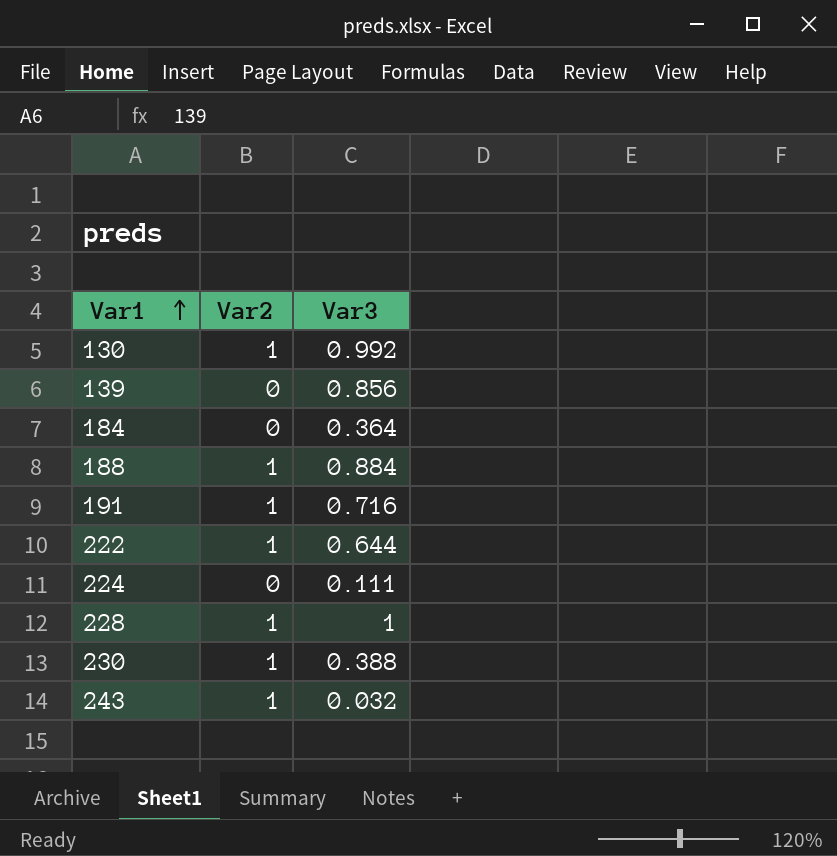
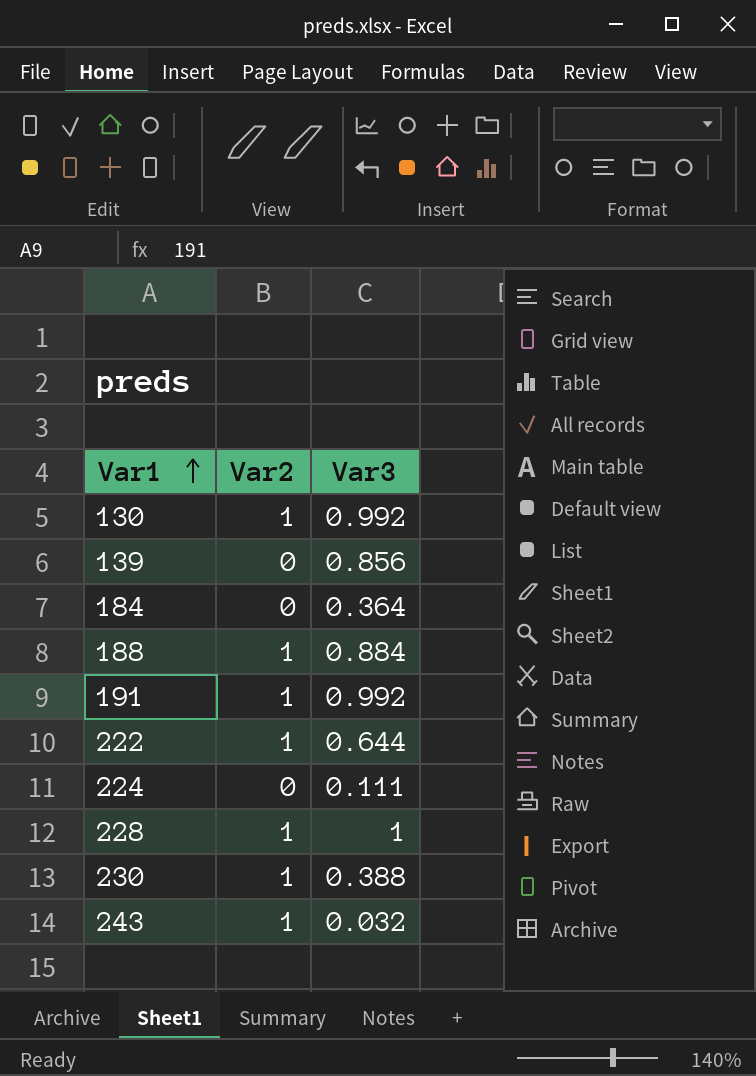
191 | Var3: 0.716 -> 0.992

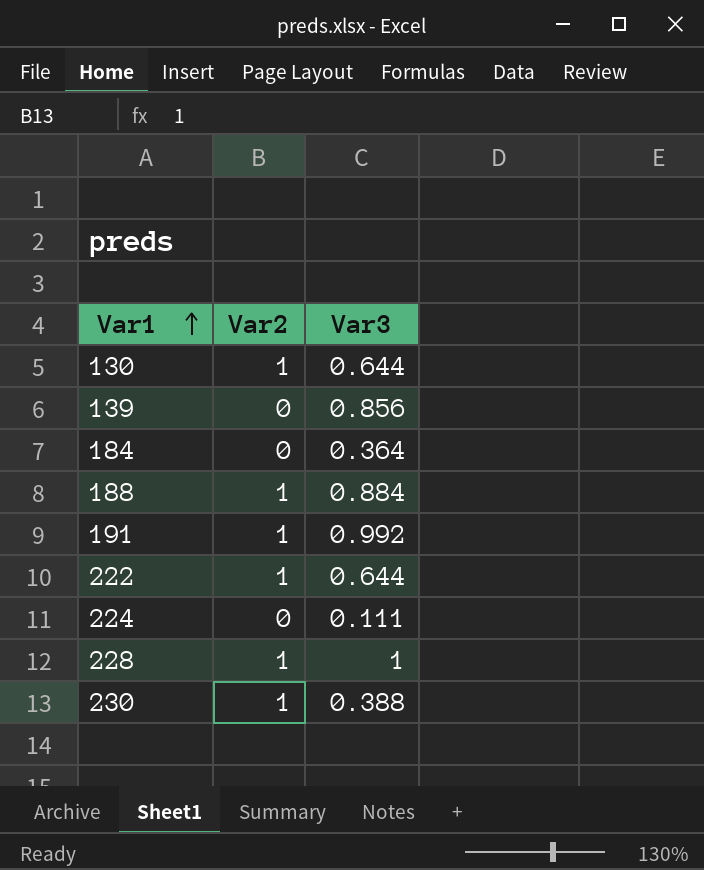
row 243: 1 | 0.032 -> none
130 | Var3: 0.992 -> 0.644

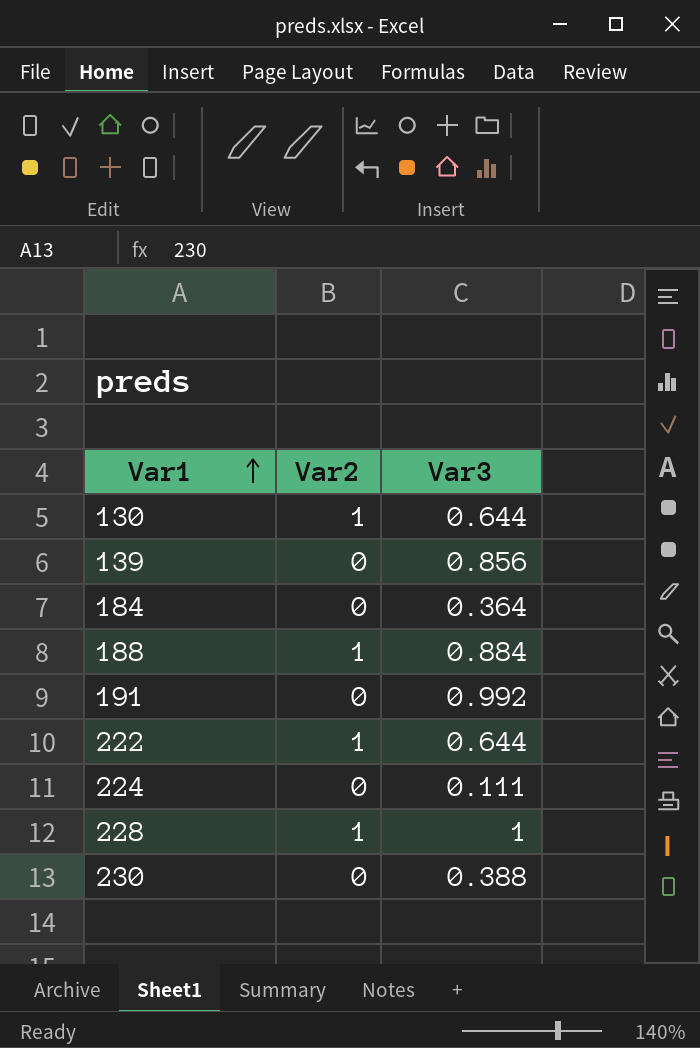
191 | Var2: 1 -> 0
230 | Var2: 1 -> 0

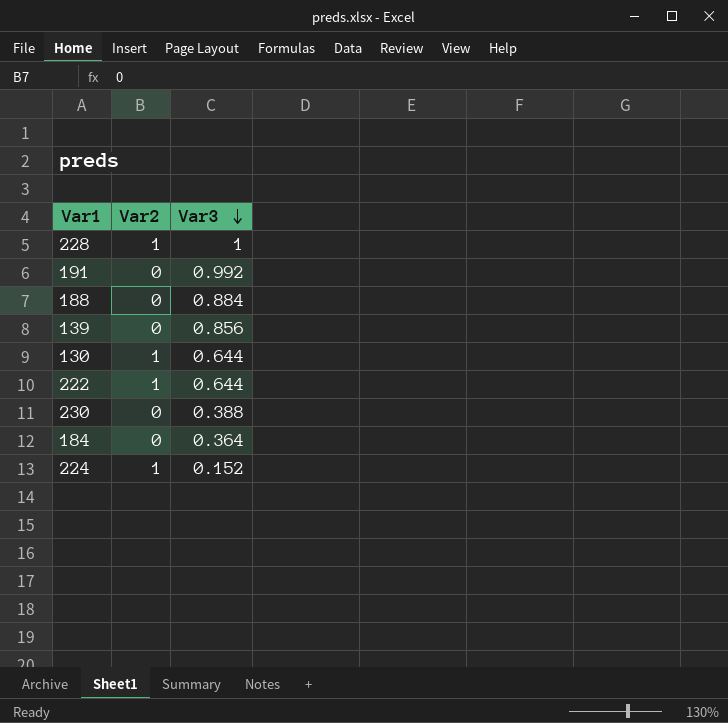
row order: Var1 ascending -> Var3 descending
188 | Var2: 1 -> 0
224 | Var2: 0 -> 1
224 | Var3: 0.111 -> 0.152

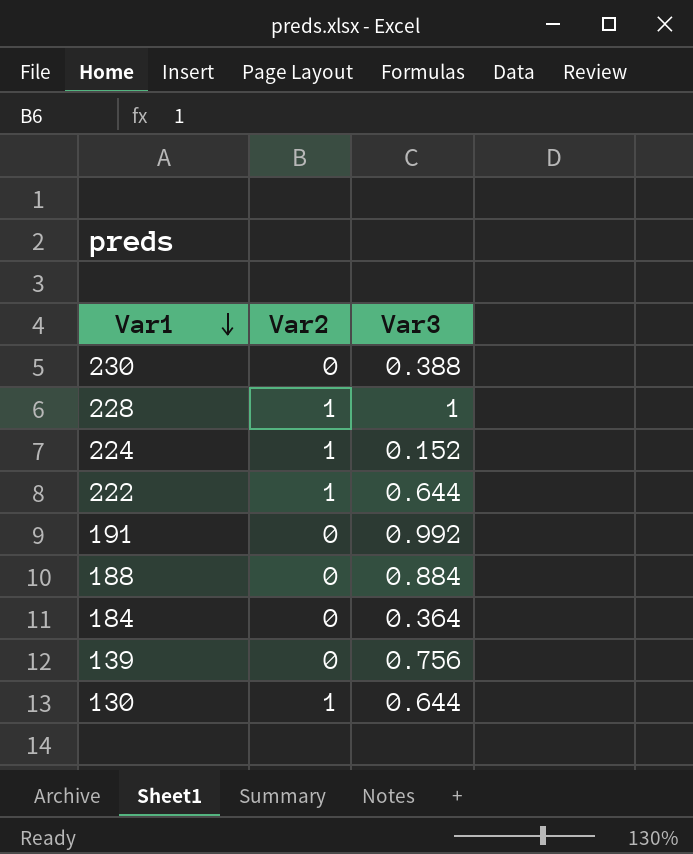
row order: Var3 descending -> Var1 descending
139 | Var3: 0.856 -> 0.756

